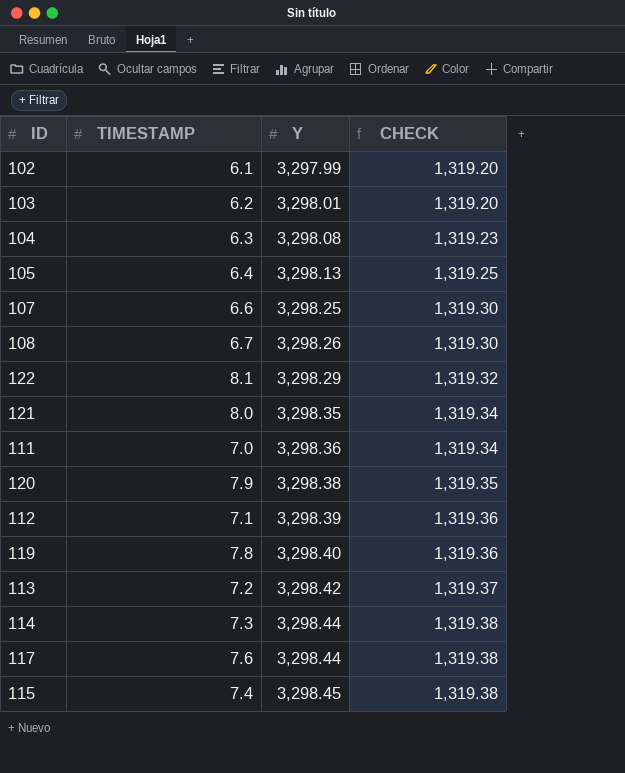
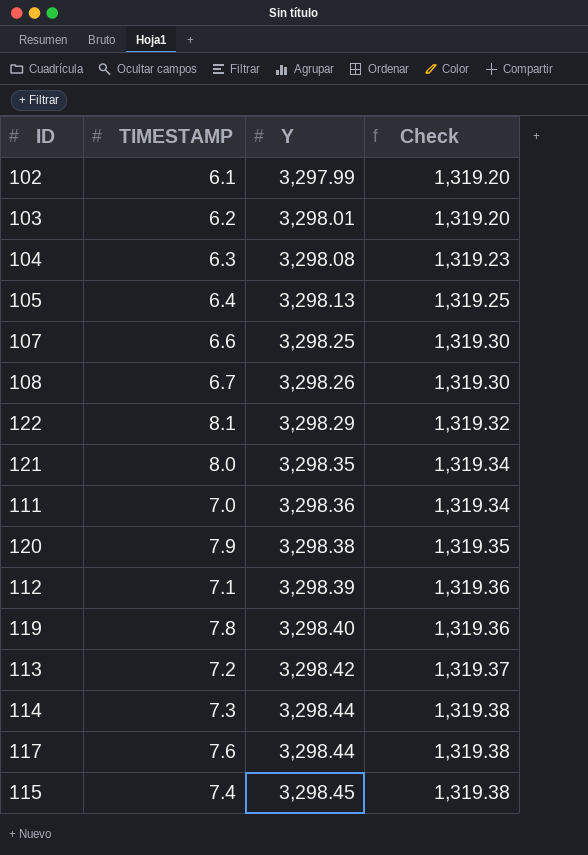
column name: CHECK -> Check

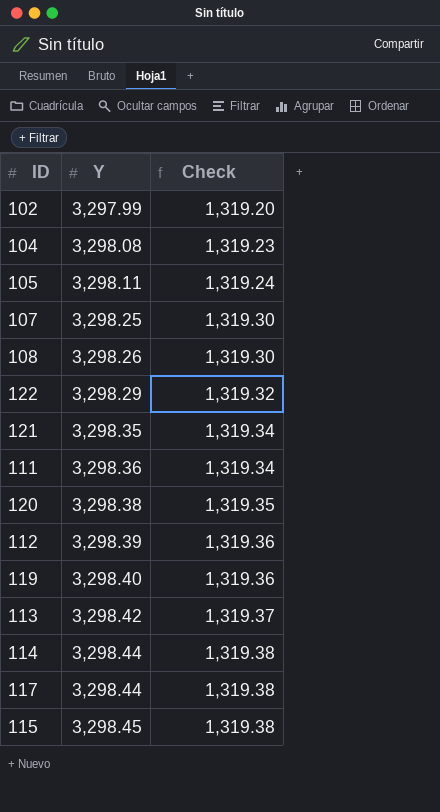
column TIMESTAMP | position: 2 -> none
row 103: 6.2 | 3,298.01 | 1,319.20 -> none
105 | Y: 3,298.13 -> 3,298.11
105 | Check: 1,319.25 -> 1,319.24

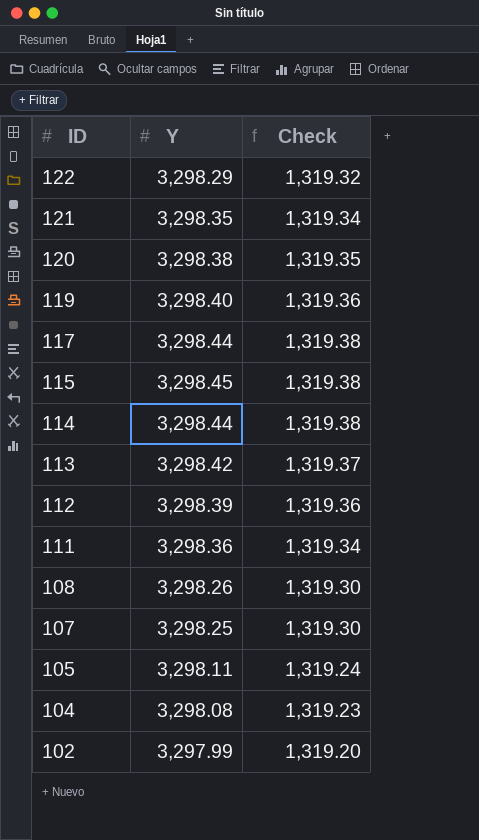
row order: Y ascending -> ID descending

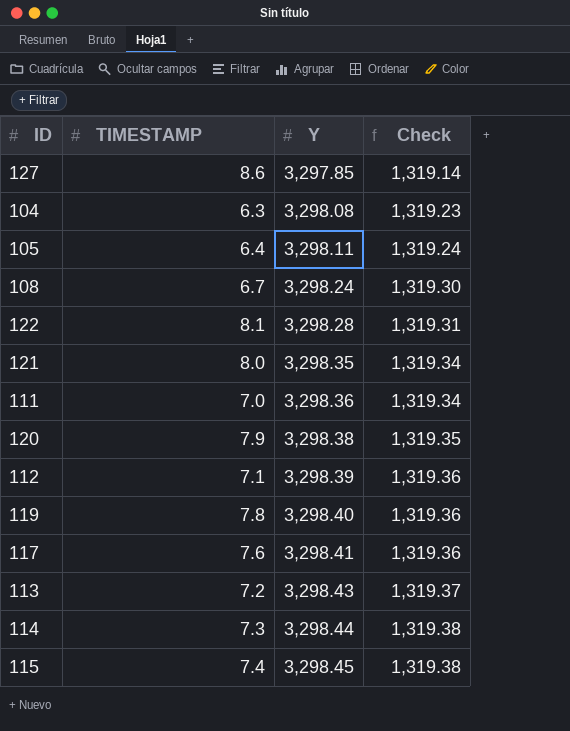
row order: ID descending -> Y ascending
column TIMESTAMP | position: none -> 2
row 107: 3,298.25 | 1,319.30 -> none
row 102: 3,297.99 | 1,319.20 -> none
row 127: none -> 8.6 | 3,297.85 | 1,319.14
108 | Y: 3,298.26 -> 3,298.24
122 | Y: 3,298.29 -> 3,298.28
122 | Check: 1,319.32 -> 1,319.31
117 | Y: 3,298.44 -> 3,298.41
117 | Check: 1,319.38 -> 1,319.36
113 | Y: 3,298.42 -> 3,298.43

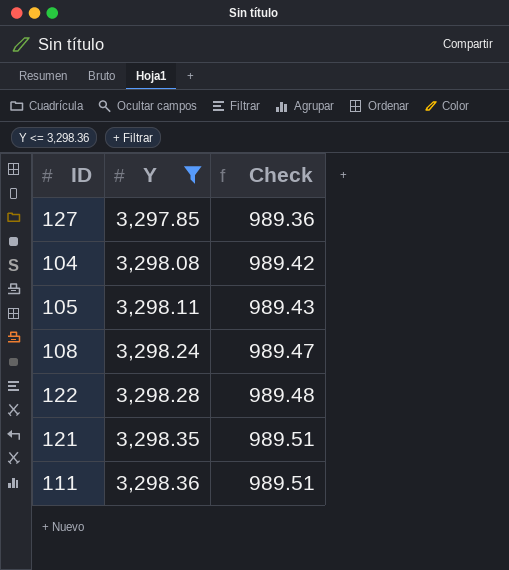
filter: none -> Y <= 3,298.36
column TIMESTAMP | position: 2 -> none
column Check | formula: [Y] * 0.4 -> [Y] * 0.3

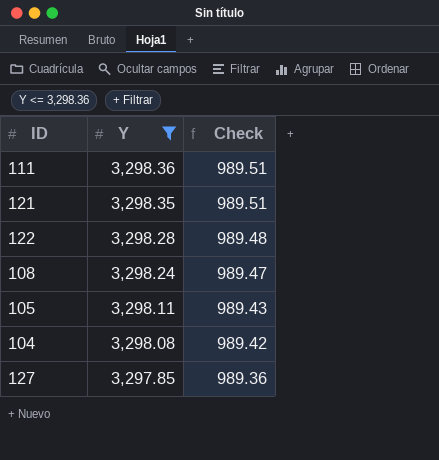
row order: Y ascending -> Y descending

